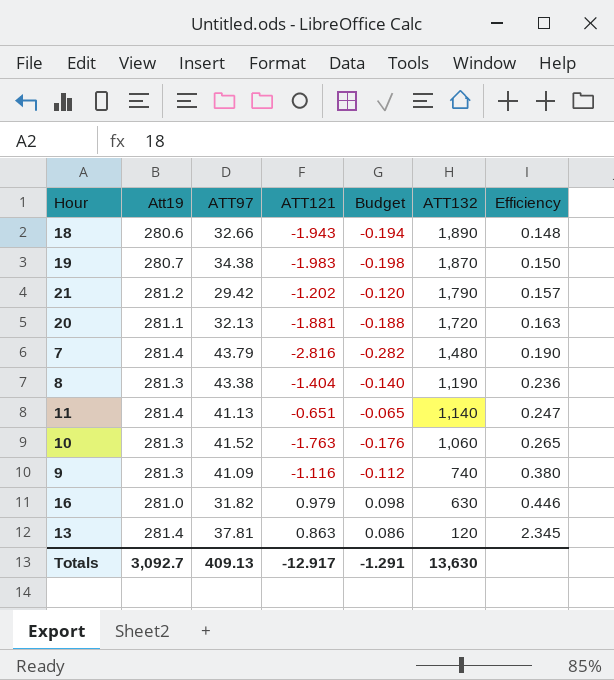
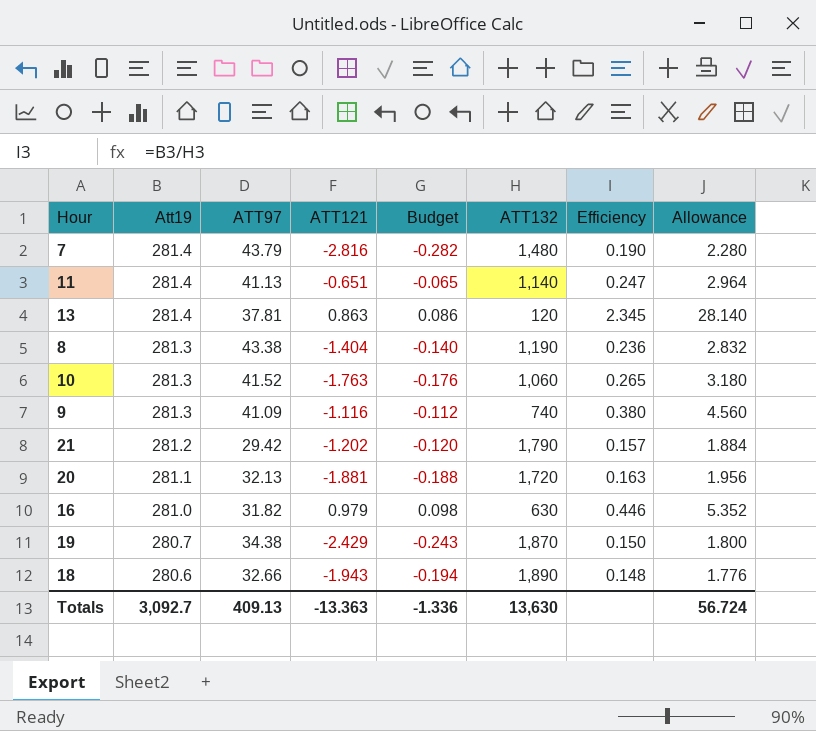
row order: ATT132 descending -> Att19 descending
column Allowance | formula: none -> [Efficiency] * 12
19 | ATT121: -1.983 -> -2.429
19 | Budget: -0.198 -> -0.243
Totals | ATT121: -12.917 -> -13.363
Totals | Budget: -1.291 -> -1.336

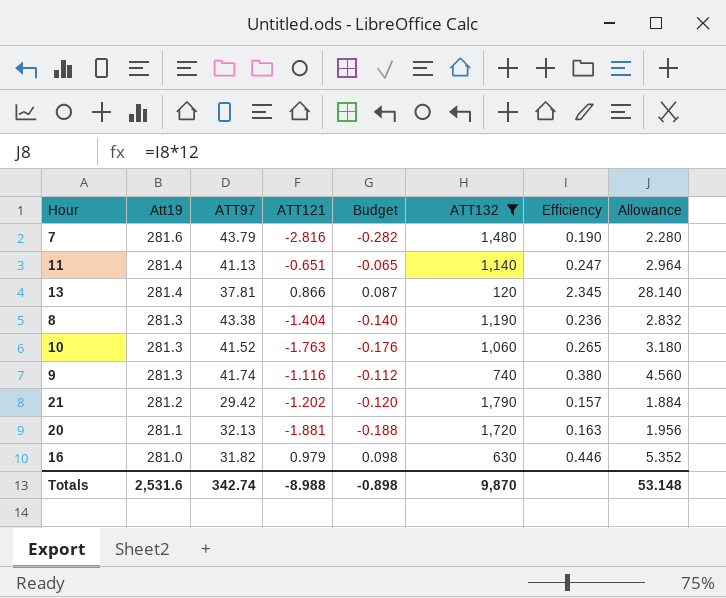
filter: none -> ATT132 <= 1,790
7 | Att19: 281.4 -> 281.6
13 | ATT121: 0.863 -> 0.866
13 | Budget: 0.086 -> 0.087
9 | ATT97: 41.09 -> 41.74
Totals | Att19: 3,092.7 -> 2,531.6
Totals | ATT97: 409.13 -> 342.74
Totals | ATT121: -13.363 -> -8.988
Totals | Budget: -1.336 -> -0.898
Totals | ATT132: 13,630 -> 9,870
Totals | Allowance: 56.724 -> 53.148

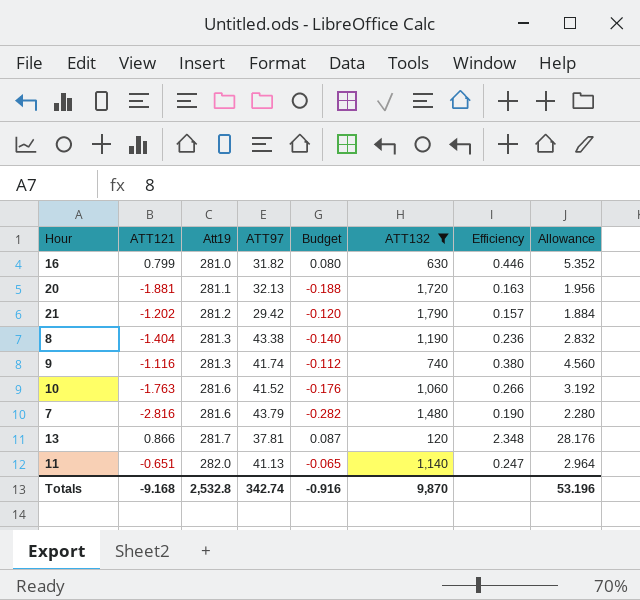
row order: Att19 descending -> Att19 ascending
column ATT121 | position: 4 -> 2
16 | ATT121: 0.979 -> 0.799
16 | Budget: 0.098 -> 0.080
10 | Att19: 281.3 -> 281.6
10 | Efficiency: 0.265 -> 0.266
10 | Allowance: 3.180 -> 3.192
13 | Att19: 281.4 -> 281.7
13 | Efficiency: 2.345 -> 2.348
13 | Allowance: 28.140 -> 28.176
11 | Att19: 281.4 -> 282.0
Totals | ATT121: -8.988 -> -9.168
Totals | Att19: 2,531.6 -> 2,532.8
Totals | Budget: -0.898 -> -0.916
Totals | Allowance: 53.148 -> 53.196

